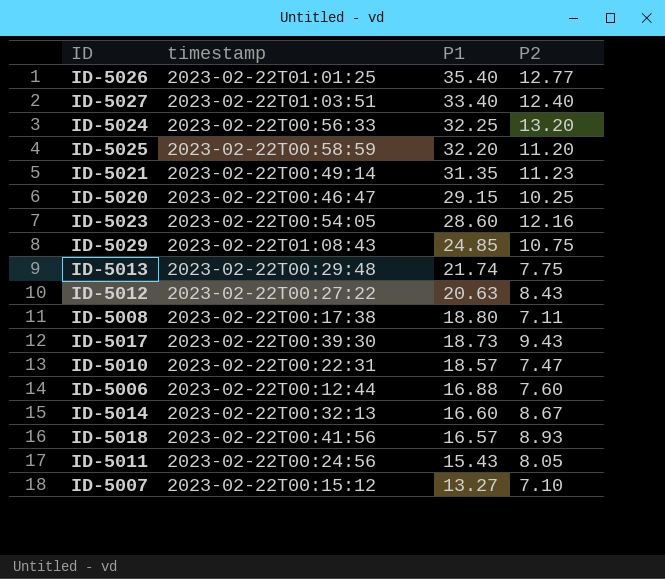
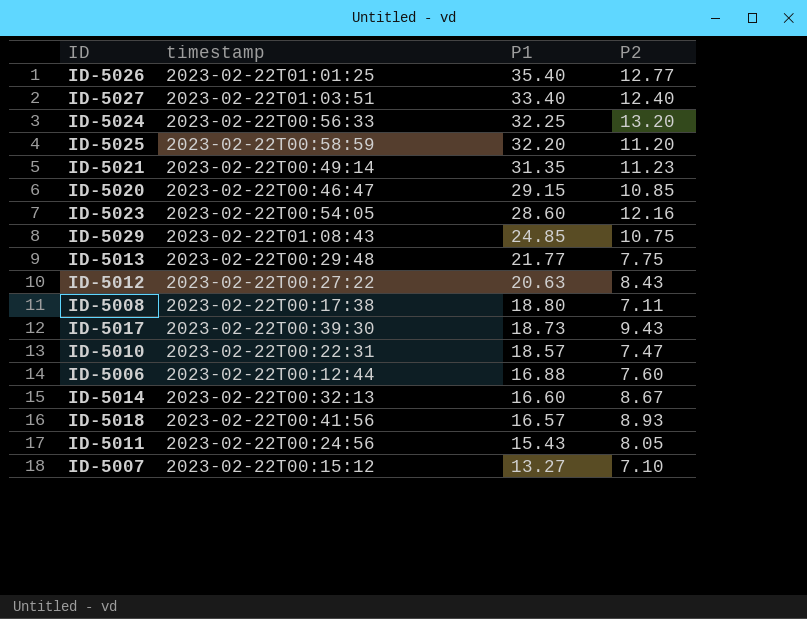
ID-5020 | P2: 10.25 -> 10.85
ID-5013 | P1: 21.74 -> 21.77

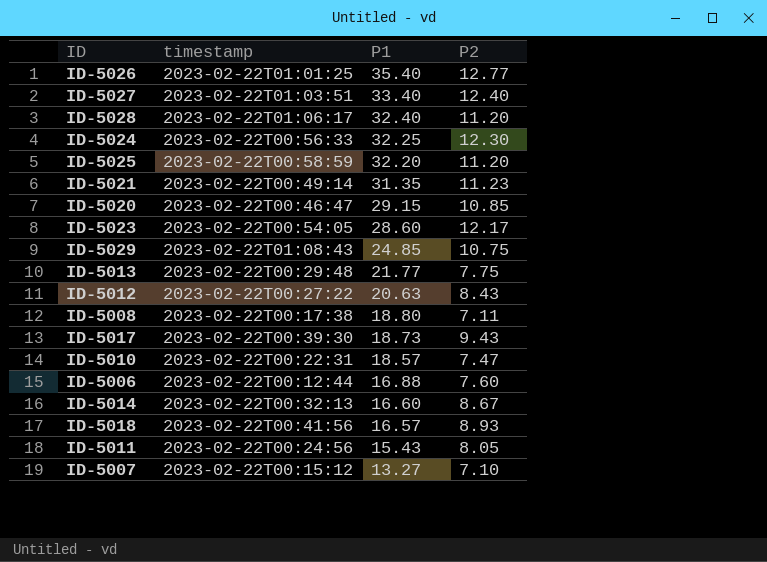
row ID-5028: none -> 2023-02-22T01:06:17 | 32.40 | 11.20
ID-5024 | P2: 13.20 -> 12.30
ID-5023 | P2: 12.16 -> 12.17

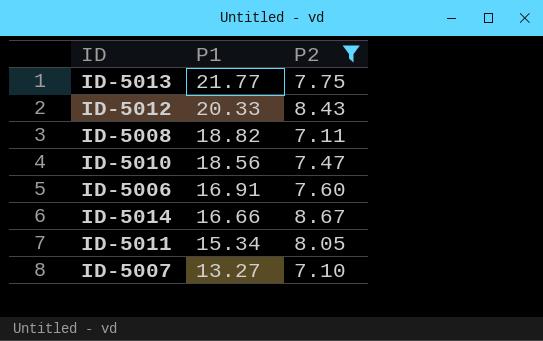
filter: none -> P2 <= 8.67
column timestamp | position: 2 -> none
ID-5012 | P1: 20.63 -> 20.33
ID-5008 | P1: 18.80 -> 18.82
ID-5010 | P1: 18.57 -> 18.56
ID-5006 | P1: 16.88 -> 16.91
ID-5014 | P1: 16.60 -> 16.66
ID-5011 | P1: 15.43 -> 15.34

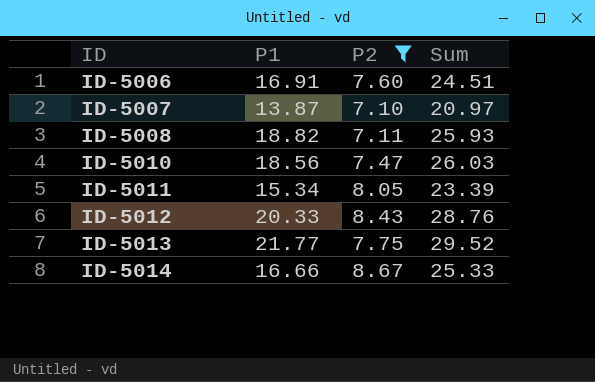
row order: P1 descending -> ID ascending
column Sum | formula: none -> [P1] + [P2]
ID-5007 | P1: 13.27 -> 13.87

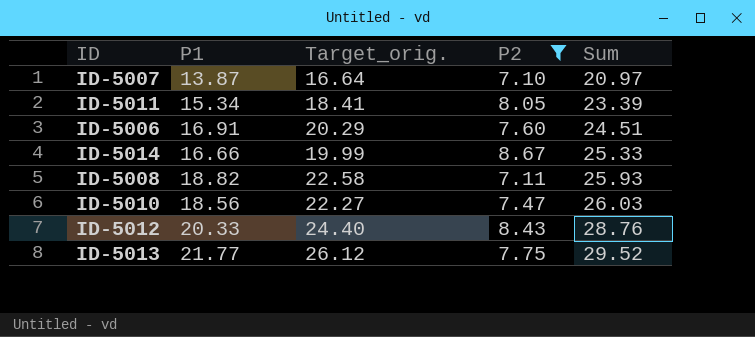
row order: ID ascending -> Sum ascending
column Target_orig. | formula: none -> [P1] * 1.2

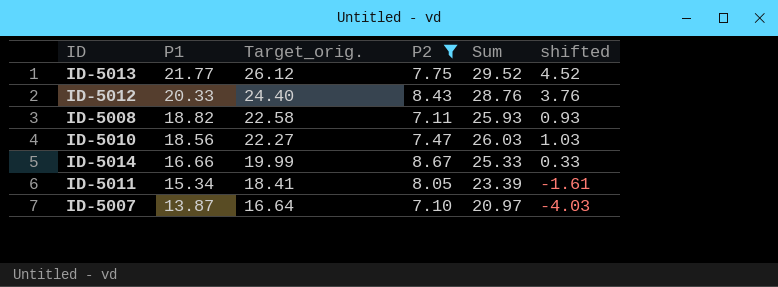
row order: Sum ascending -> P1 descending
column shifted | formula: none -> [Sum] - 25
row ID-5006: 16.91 | 20.29 | 7.60 | 24.51 -> none

